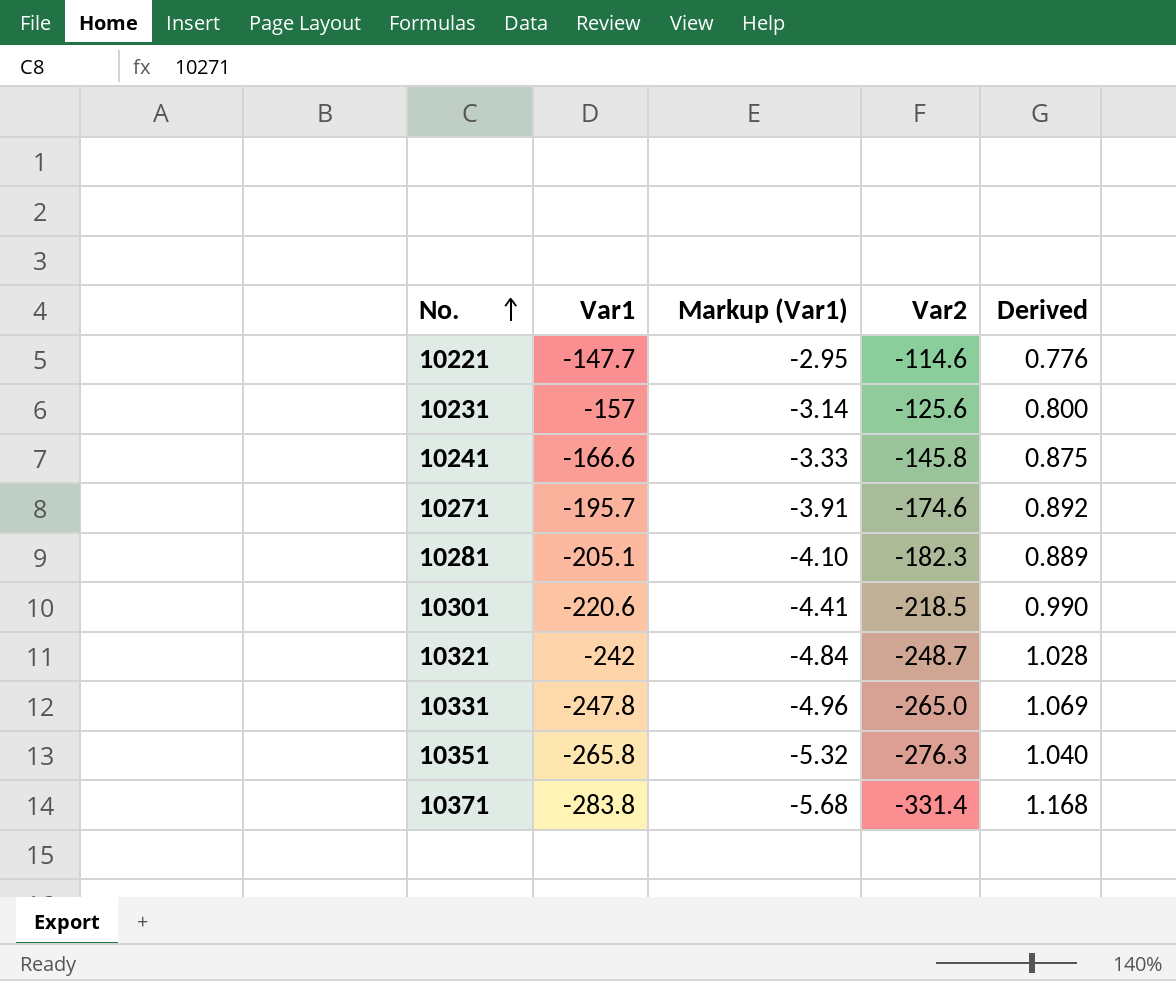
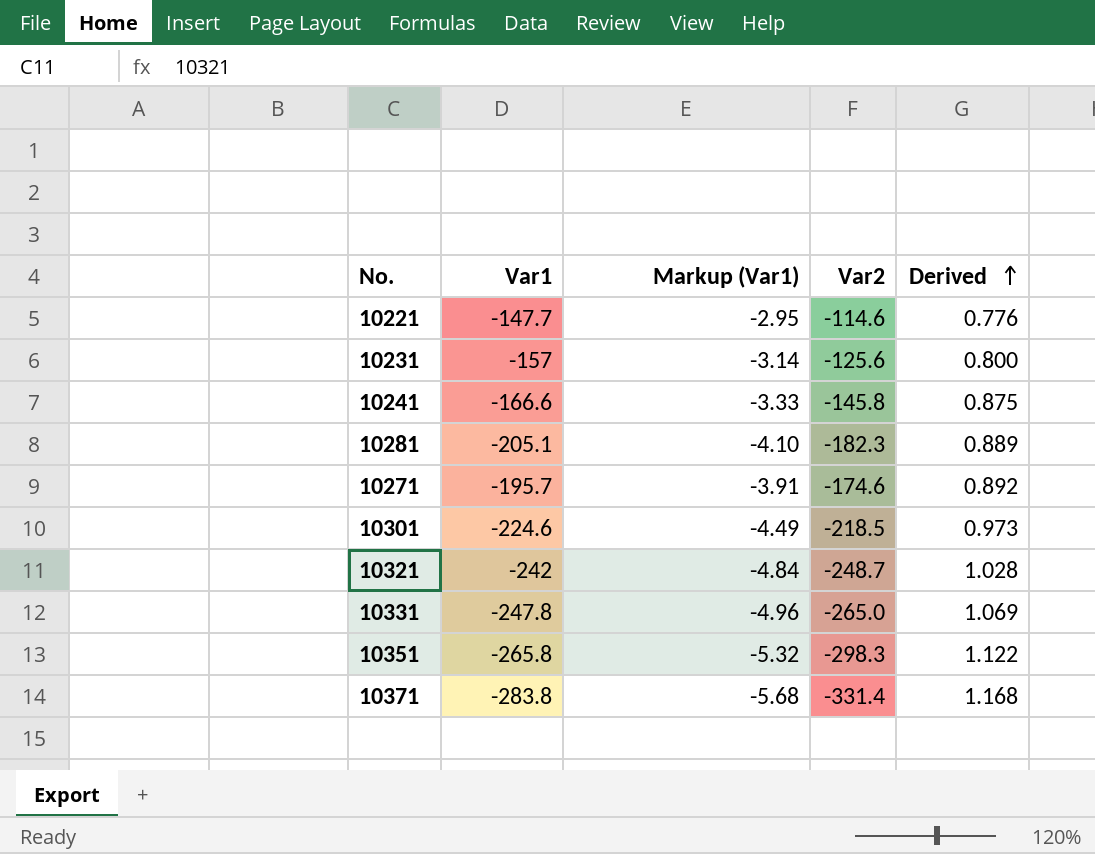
row order: No. ascending -> Derived ascending
10301 | Var1: -220.6 -> -224.6
10301 | Markup (Var1): -4.41 -> -4.49
10301 | Derived: 0.990 -> 0.973
10351 | Var2: -276.3 -> -298.3
10351 | Derived: 1.040 -> 1.122

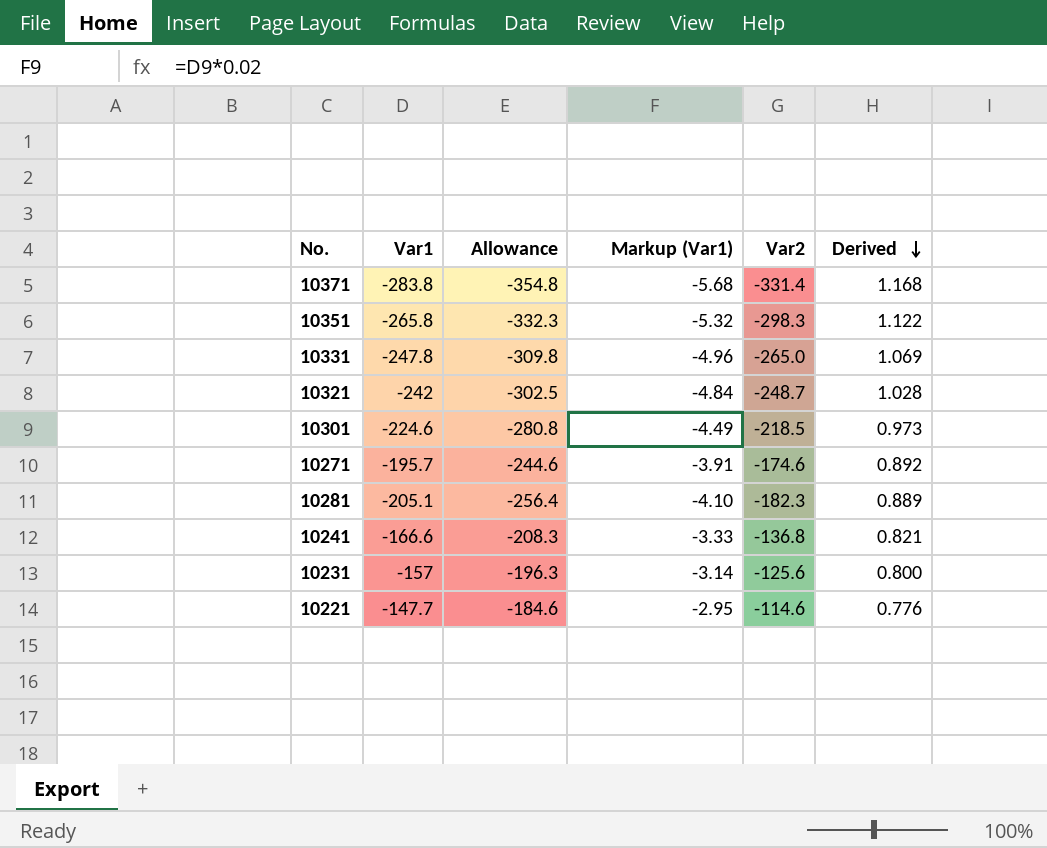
row order: Derived ascending -> Derived descending
column Allowance | formula: none -> [Var1] * 1.25
10241 | Var2: -145.8 -> -136.8
10241 | Derived: 0.875 -> 0.821

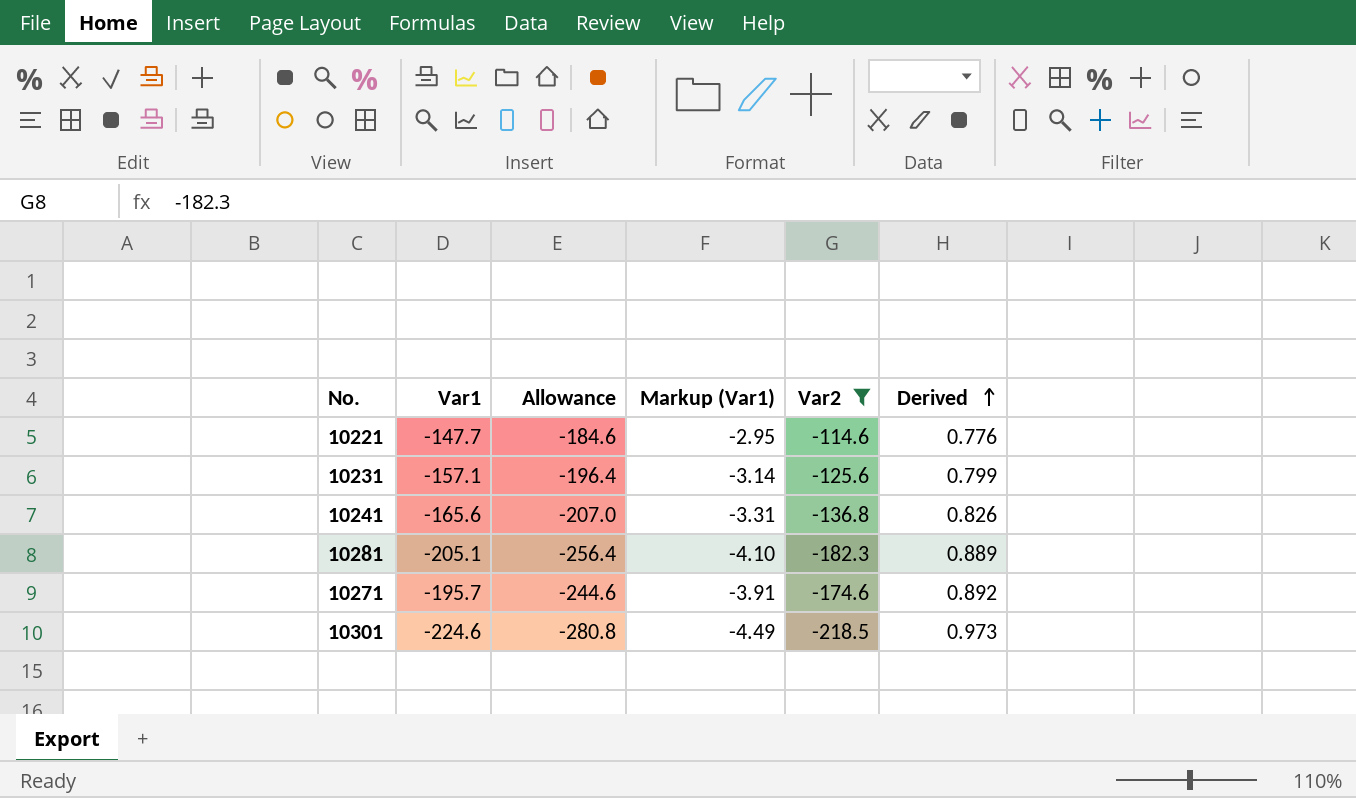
filter: none -> Var2 >= -218.5
row order: Derived descending -> Derived ascending
10231 | Var1: -157 -> -157.1
10231 | Allowance: -196.3 -> -196.4
10231 | Derived: 0.800 -> 0.799
10241 | Var1: -166.6 -> -165.6
10241 | Allowance: -208.3 -> -207.0
10241 | Markup (Var1): -3.33 -> -3.31
10241 | Derived: 0.821 -> 0.826

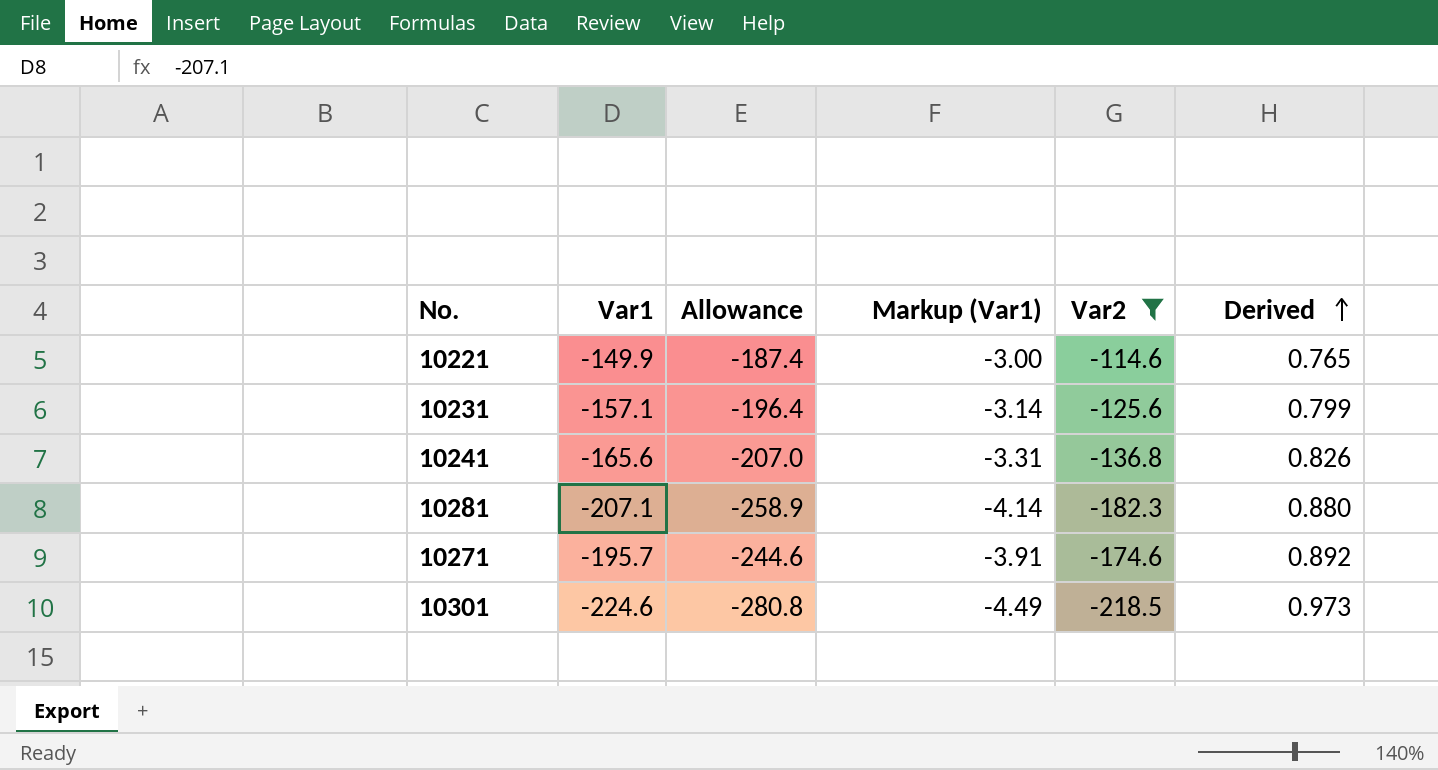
10221 | Var1: -147.7 -> -149.9
10221 | Allowance: -184.6 -> -187.4
10221 | Markup (Var1): -2.95 -> -3.00
10221 | Derived: 0.776 -> 0.765
10281 | Var1: -205.1 -> -207.1
10281 | Allowance: -256.4 -> -258.9
10281 | Markup (Var1): -4.10 -> -4.14
10281 | Derived: 0.889 -> 0.880

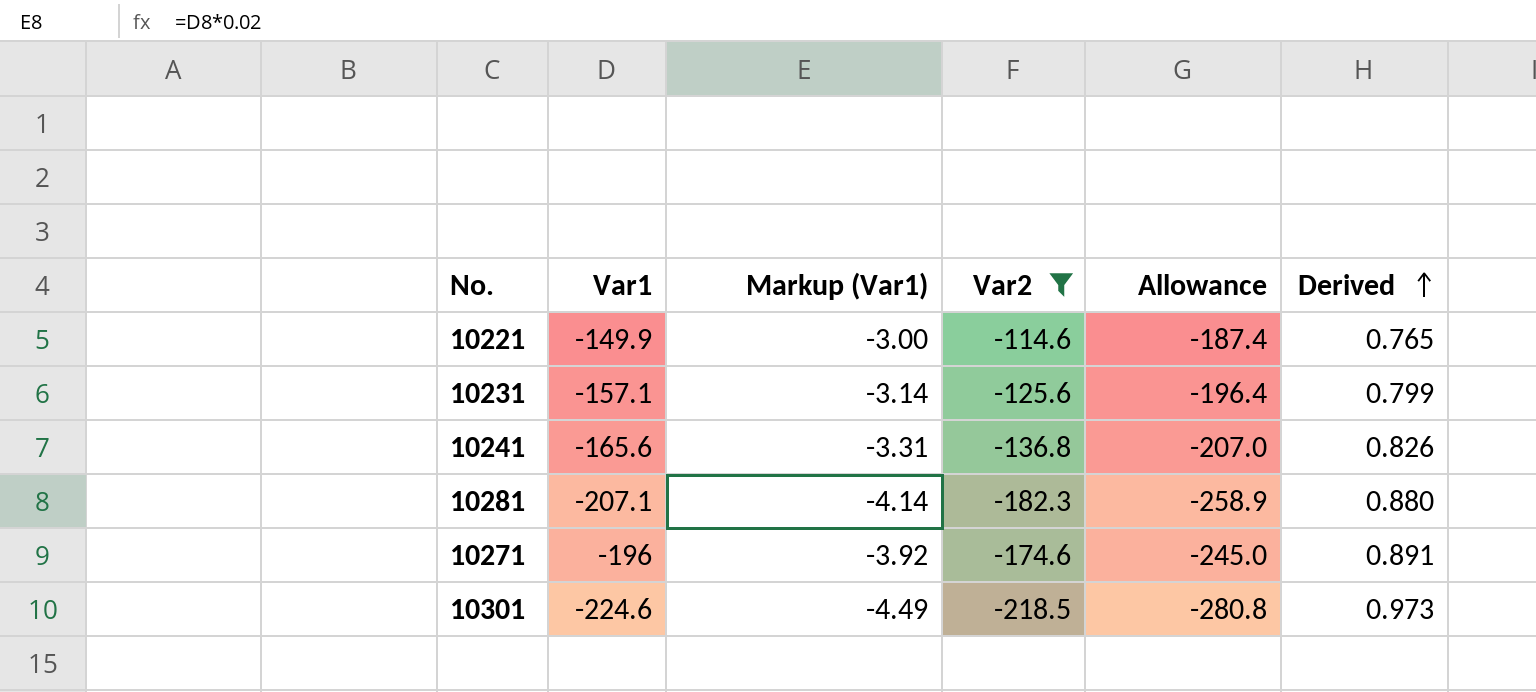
column Allowance | position: 3 -> 5
10271 | Var1: -195.7 -> -196
10271 | Markup (Var1): -3.91 -> -3.92
10271 | Allowance: -244.6 -> -245.0
10271 | Derived: 0.892 -> 0.891

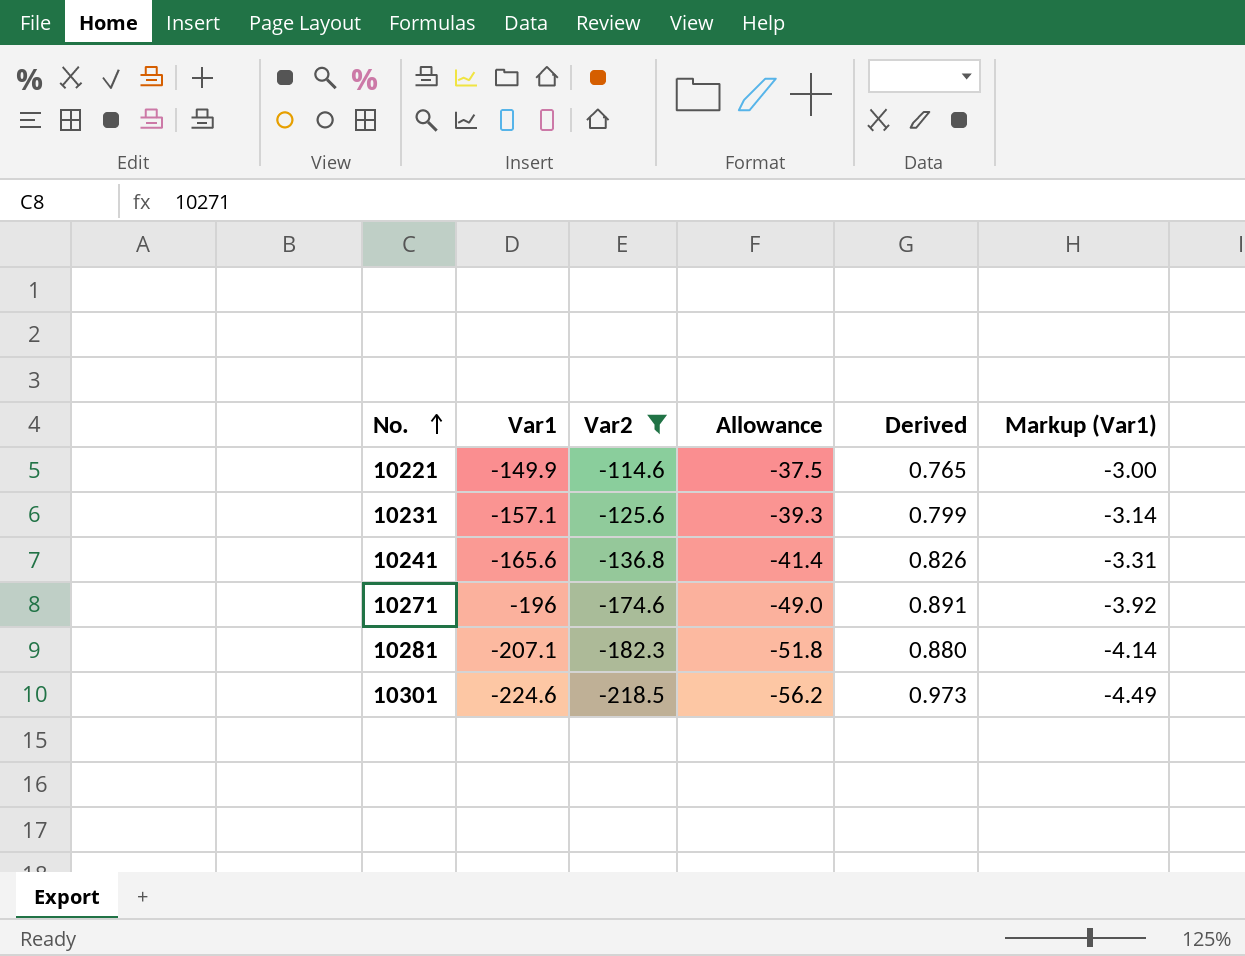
row order: Derived ascending -> No. ascending
column Allowance | formula: [Var1] * 1.25 -> [Var1] * 0.25
column Markup (Var1) | position: 3 -> 6

